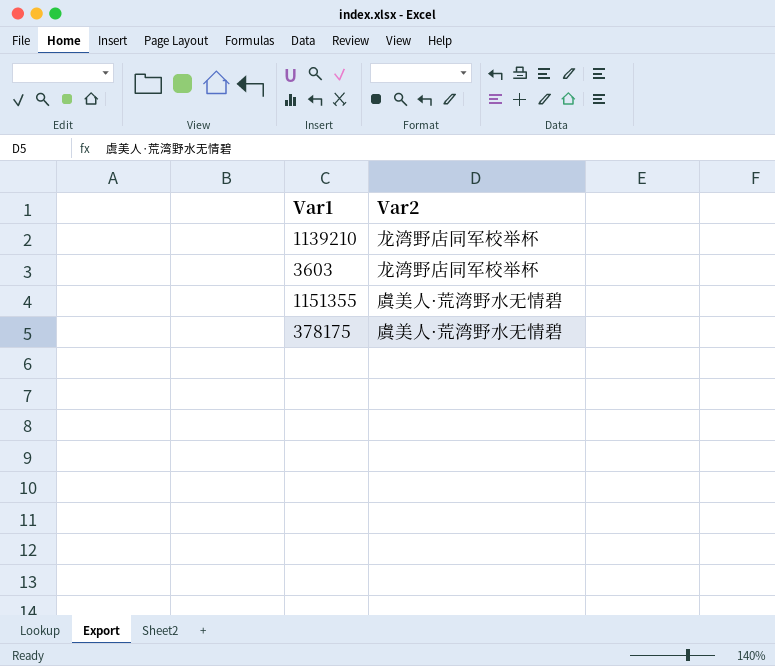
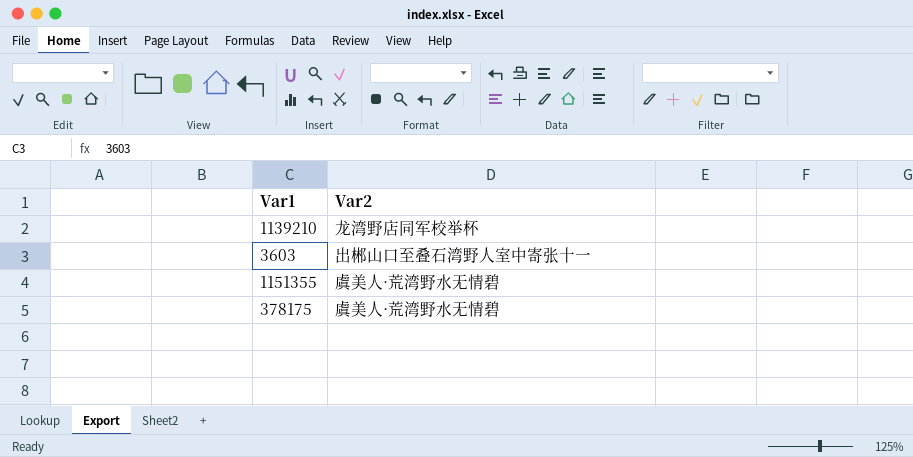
3603 | Var2: 龙湾野店同军校举杯 -> 出郴山口至叠石湾野人室中寄张十一

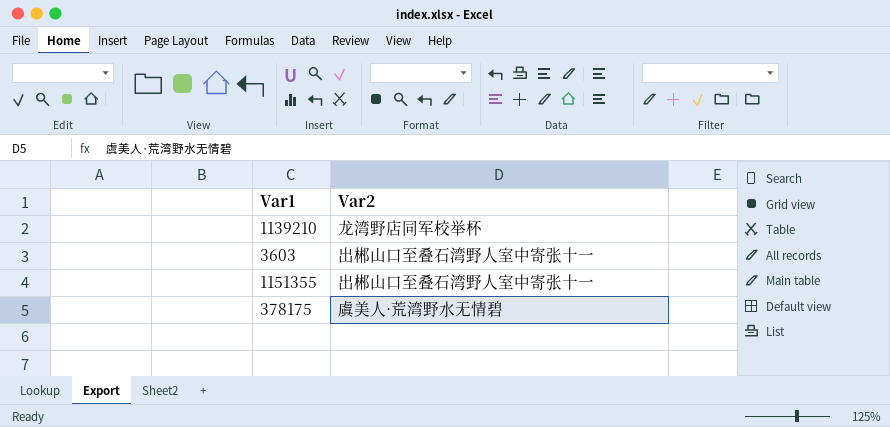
1151355 | Var2: 虞美人·荒湾野水无情碧 -> 出郴山口至叠石湾野人室中寄张十一

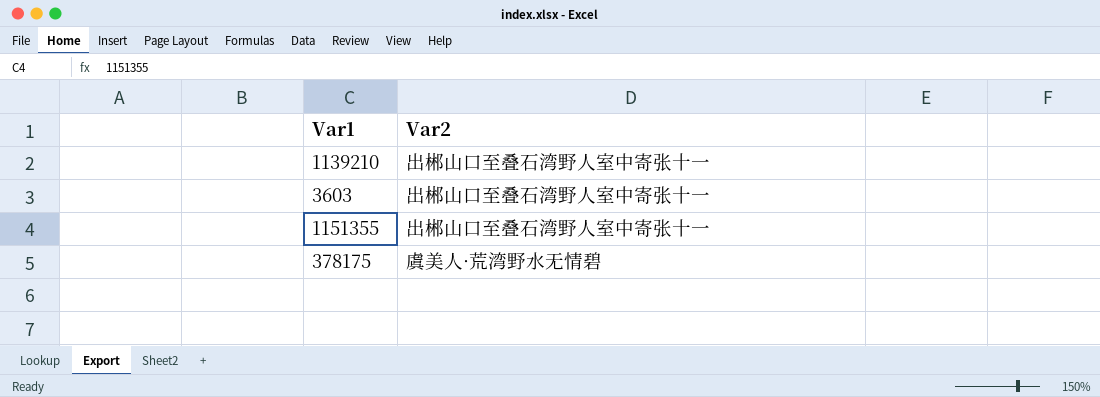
1139210 | Var2: 龙湾野店同军校举杯 -> 出郴山口至叠石湾野人室中寄张十一

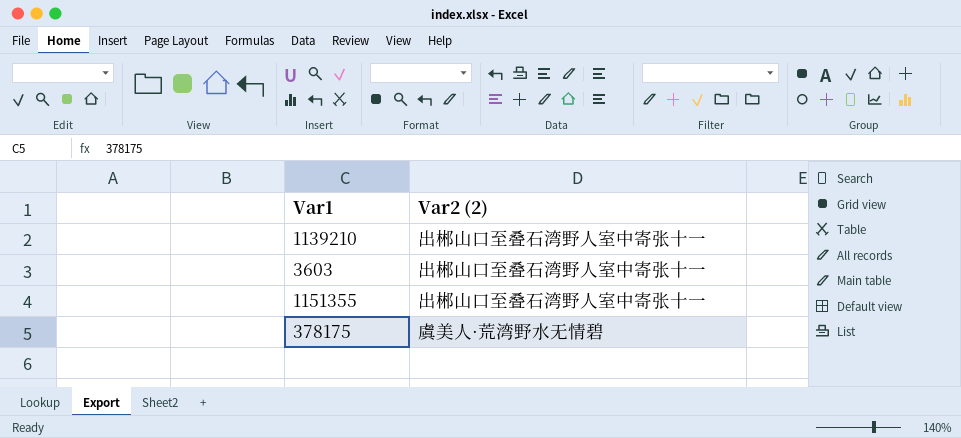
column name: Var2 -> Var2 (2)

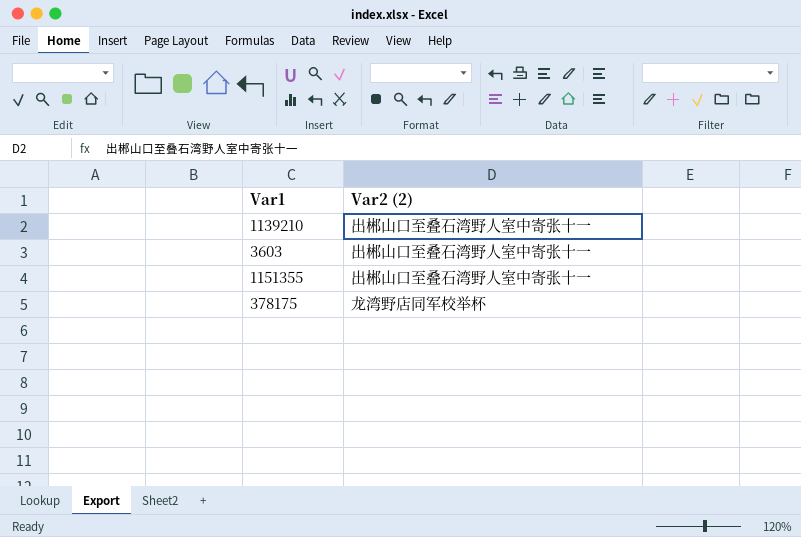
378175 | Var2 (2): 虞美人·荒湾野水无情碧 -> 龙湾野店同军校举杯

